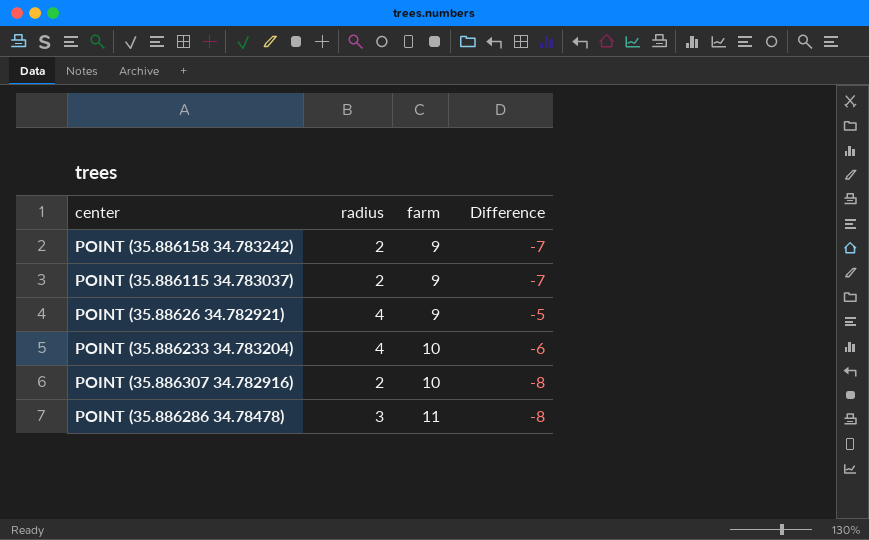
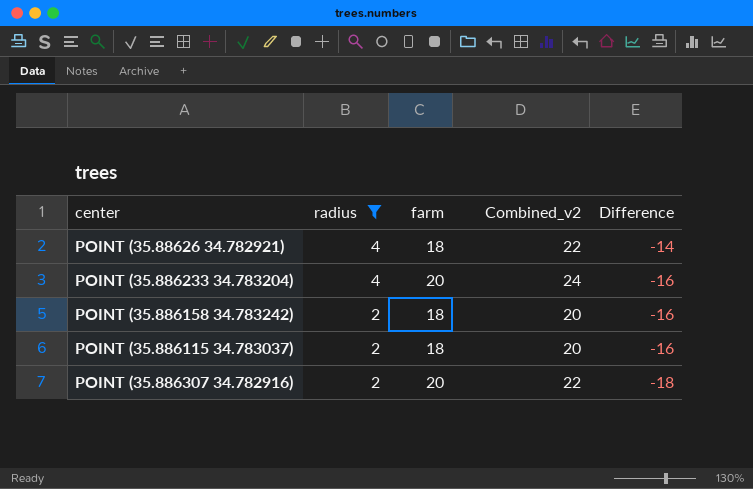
filter: none -> radius != 3
row order: farm ascending -> radius descending
column Combined_v2 | formula: none -> [radius] + [farm]
POINT (35.88626 34.782921) | farm: 9 -> 18
POINT (35.88626 34.782921) | Difference: -5 -> -14
POINT (35.886233 34.783204) | farm: 10 -> 20
POINT (35.886233 34.783204) | Difference: -6 -> -16
POINT (35.886158 34.783242) | farm: 9 -> 18
POINT (35.886158 34.783242) | Difference: -7 -> -16
POINT (35.886115 34.783037) | farm: 9 -> 18
POINT (35.886115 34.783037) | Difference: -7 -> -16
POINT (35.886307 34.782916) | farm: 10 -> 20
POINT (35.886307 34.782916) | Difference: -8 -> -18

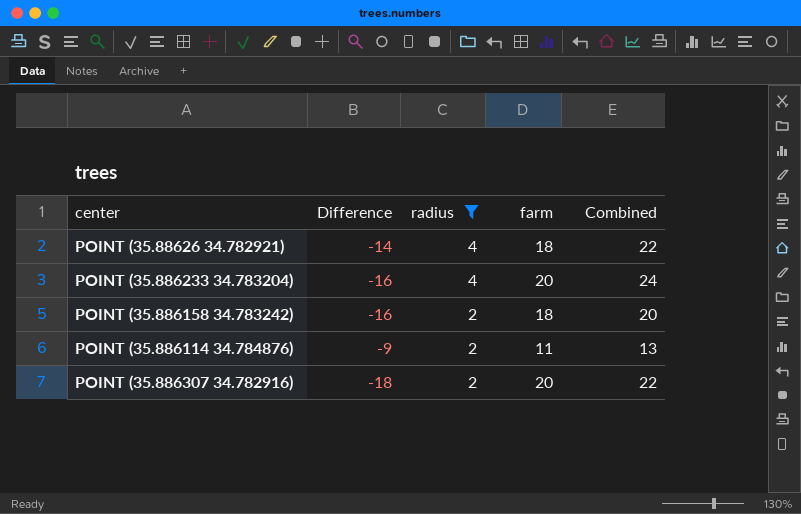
column Difference | position: 5 -> 2
column name: Combined_v2 -> Combined
row POINT (35.886115 34.783037): 2 | 18 | 20 | -16 -> none
row POINT (35.886114 34.784876): none -> -9 | 2 | 11 | 13

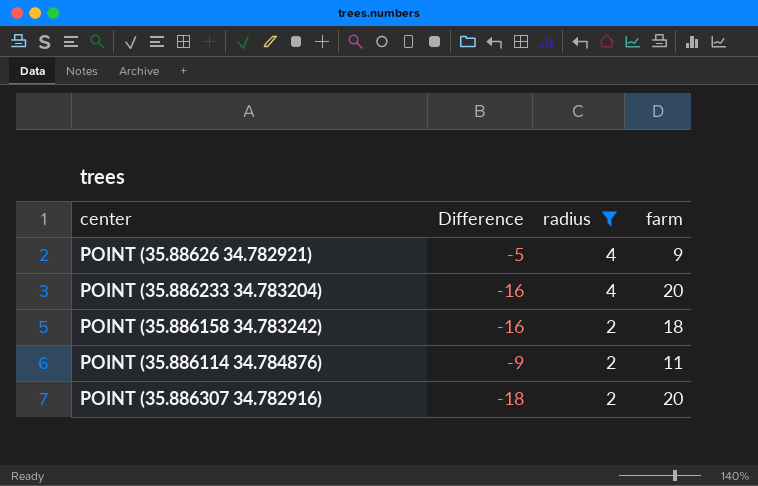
column Combined | formula: [radius] + [farm] -> none
POINT (35.88626 34.782921) | Difference: -14 -> -5
POINT (35.88626 34.782921) | farm: 18 -> 9

